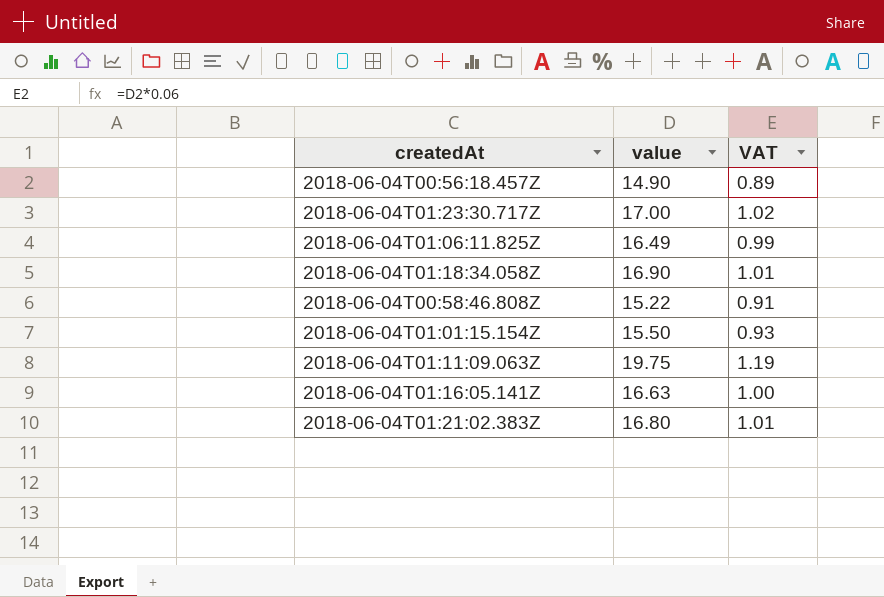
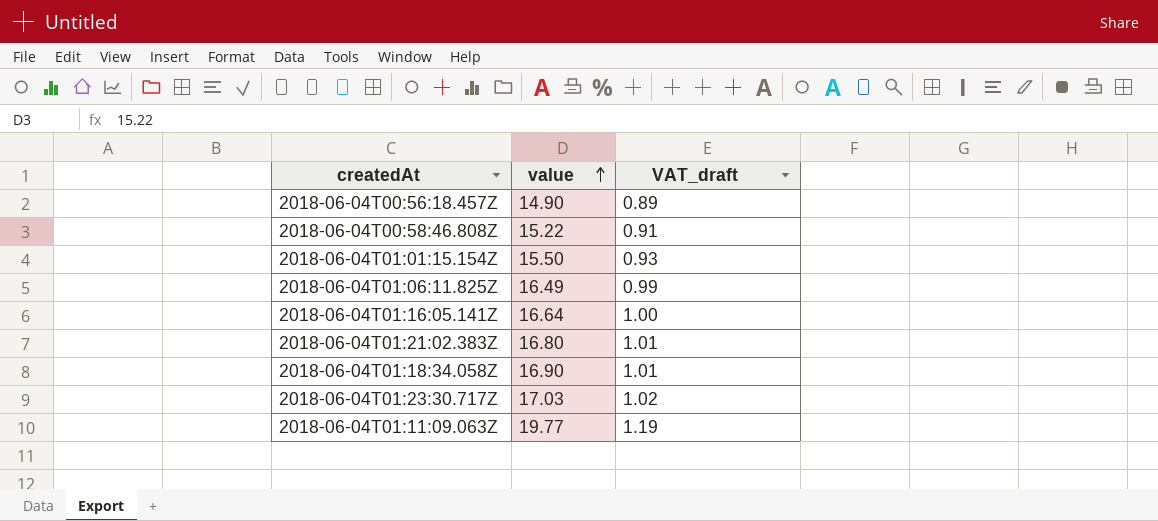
row order: none -> value ascending
column name: VAT -> VAT_draft
2018-06-04T01:16:05.141Z | value: 16.63 -> 16.64
2018-06-04T01:23:30.717Z | value: 17.00 -> 17.03
2018-06-04T01:11:09.063Z | value: 19.75 -> 19.77

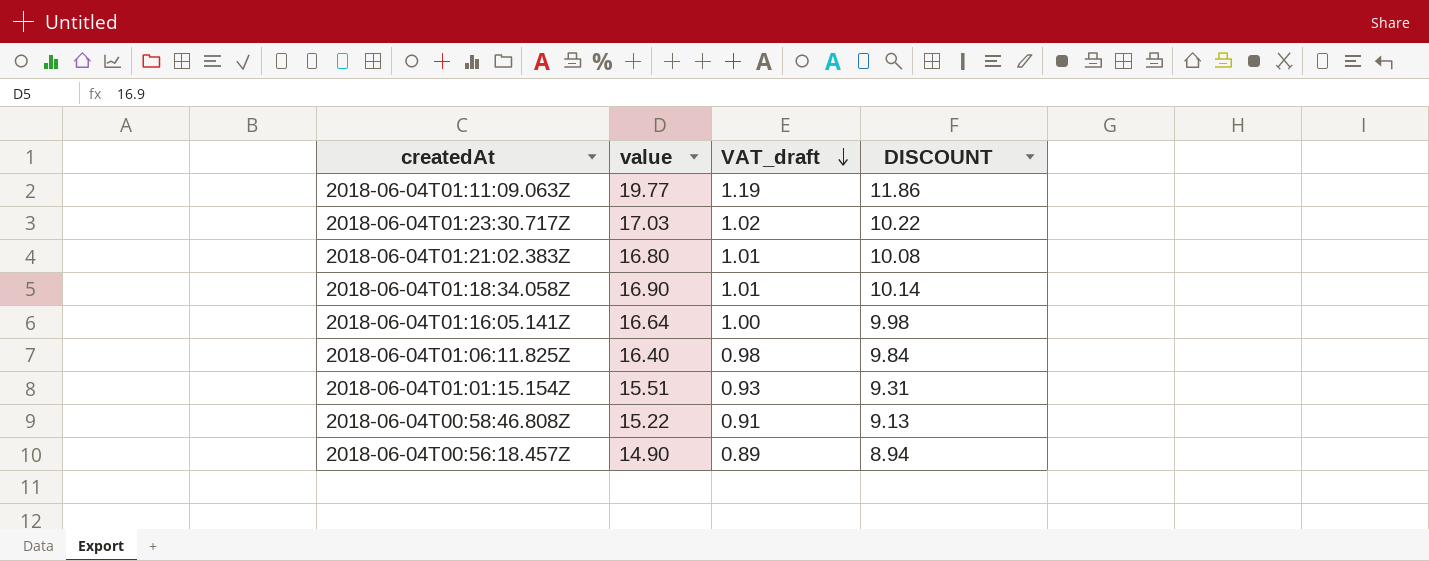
row order: value ascending -> VAT_draft descending
column DISCOUNT | formula: none -> [value] * 0.6
2018-06-04T01:06:11.825Z | value: 16.49 -> 16.40
2018-06-04T01:06:11.825Z | VAT_draft: 0.99 -> 0.98
2018-06-04T01:01:15.154Z | value: 15.50 -> 15.51

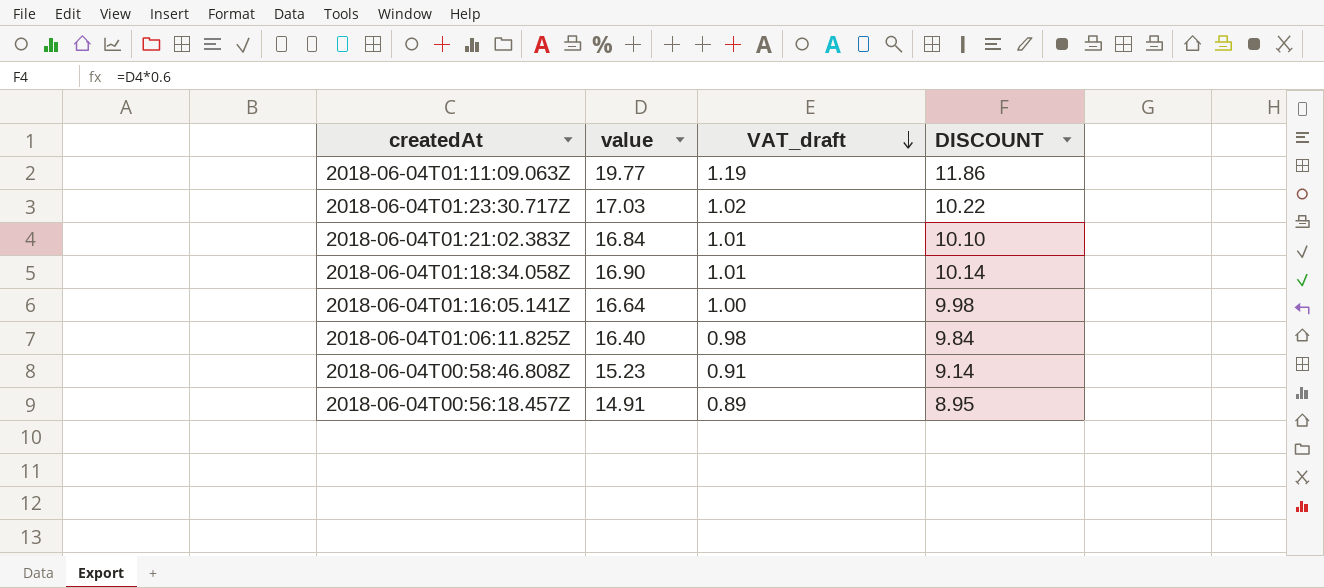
row 2018-06-04T01:01:15.154Z: 15.51 | 0.93 | 9.31 -> none
2018-06-04T01:21:02.383Z | value: 16.80 -> 16.84
2018-06-04T01:21:02.383Z | DISCOUNT: 10.08 -> 10.10
2018-06-04T00:58:46.808Z | value: 15.22 -> 15.23
2018-06-04T00:58:46.808Z | DISCOUNT: 9.13 -> 9.14
2018-06-04T00:56:18.457Z | value: 14.90 -> 14.91
2018-06-04T00:56:18.457Z | DISCOUNT: 8.94 -> 8.95

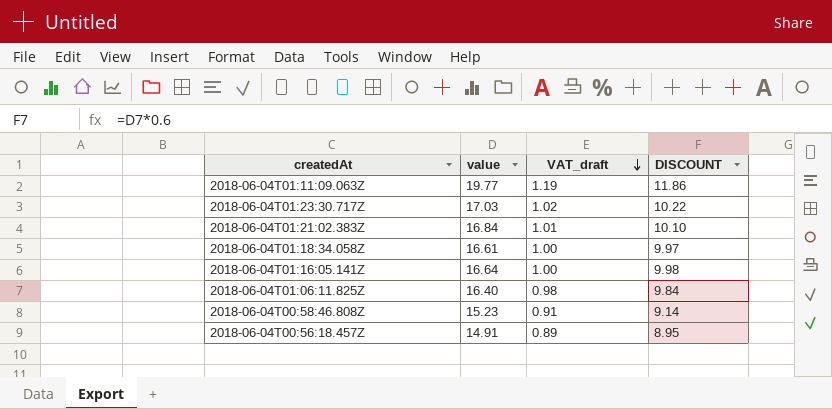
2018-06-04T01:18:34.058Z | value: 16.90 -> 16.61
2018-06-04T01:18:34.058Z | VAT_draft: 1.01 -> 1.00
2018-06-04T01:18:34.058Z | DISCOUNT: 10.14 -> 9.97

